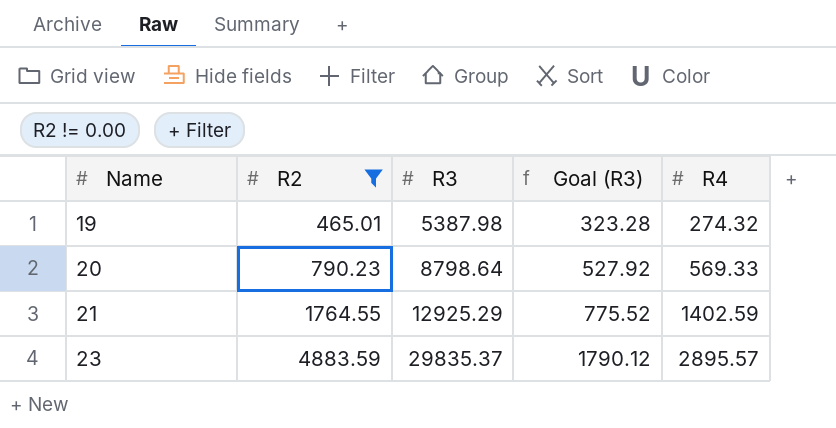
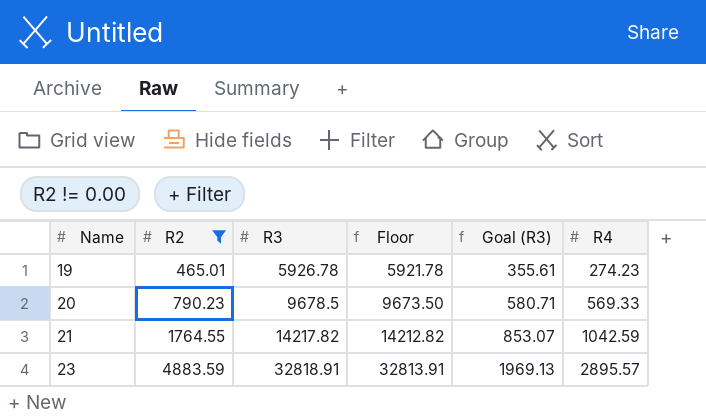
column Floor | formula: none -> [R3] - 5
19 | R3: 5387.98 -> 5926.78
19 | Goal (R3): 323.28 -> 355.61
19 | R4: 274.32 -> 274.23
20 | R3: 8798.64 -> 9678.5
20 | Goal (R3): 527.92 -> 580.71
21 | R3: 12925.29 -> 14217.82
21 | Goal (R3): 775.52 -> 853.07
21 | R4: 1402.59 -> 1042.59
23 | R3: 29835.37 -> 32818.91
23 | Goal (R3): 1790.12 -> 1969.13

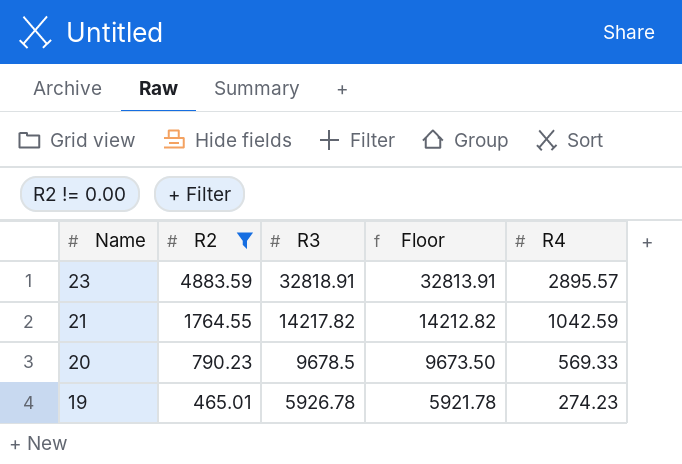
row order: Name ascending -> Name descending
column Goal (R3) | formula: [R3] * 0.06 -> none

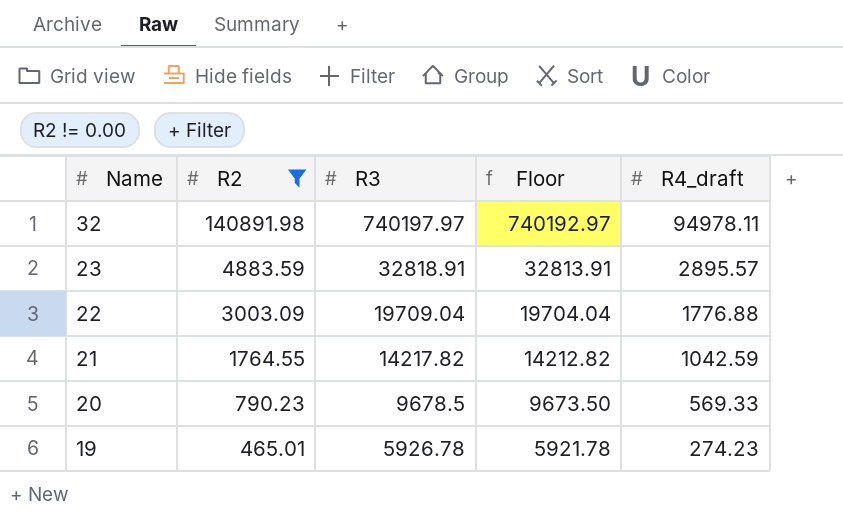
column name: R4 -> R4_draft
row 32: none -> 140891.98 | 740197.97 | 740192.97 | 94978.11
row 22: none -> 3003.09 | 19709.04 | 19704.04 | 1776.88

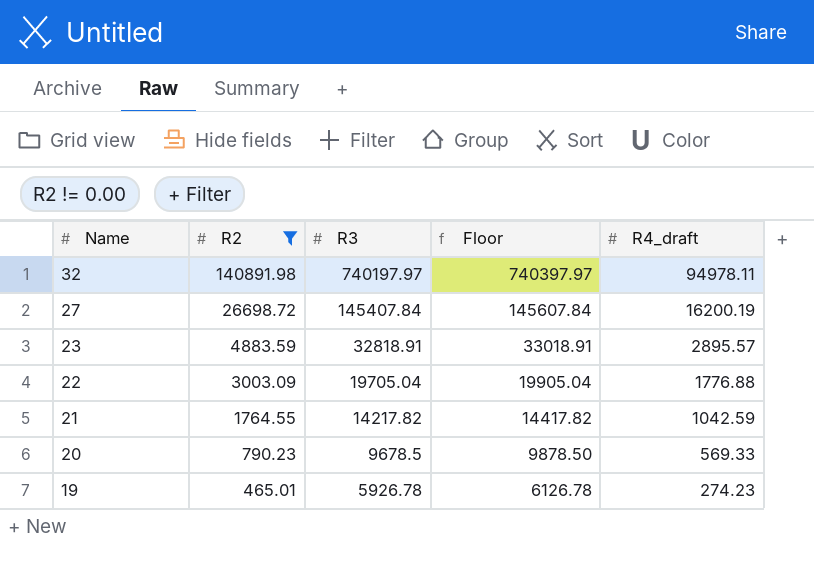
column Floor | formula: [R3] - 5 -> [R3] + 200
row 27: none -> 26698.72 | 145407.84 | 145607.84 | 16200.19
22 | R3: 19709.04 -> 19705.04

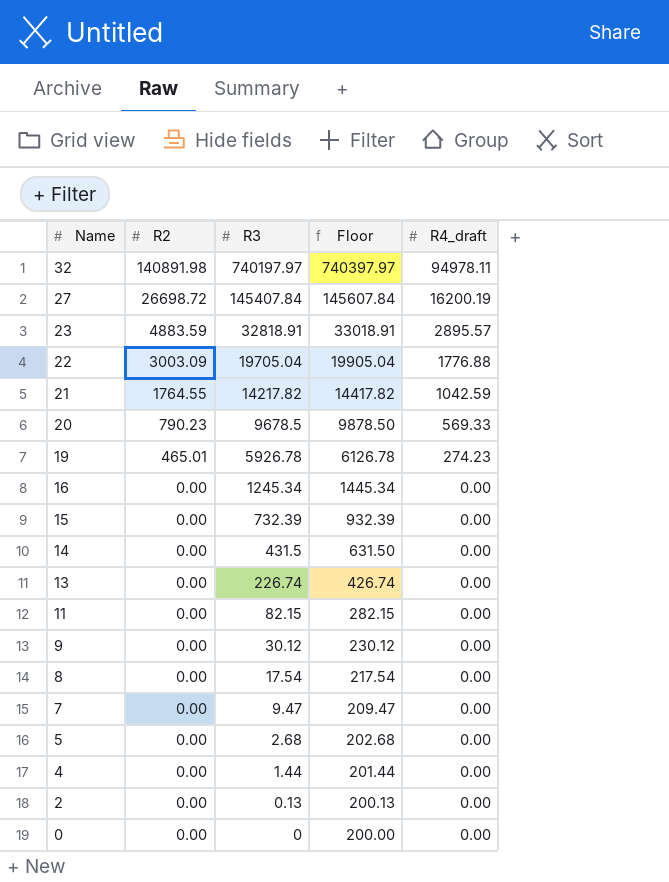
filter: R2 != 0.00 -> none

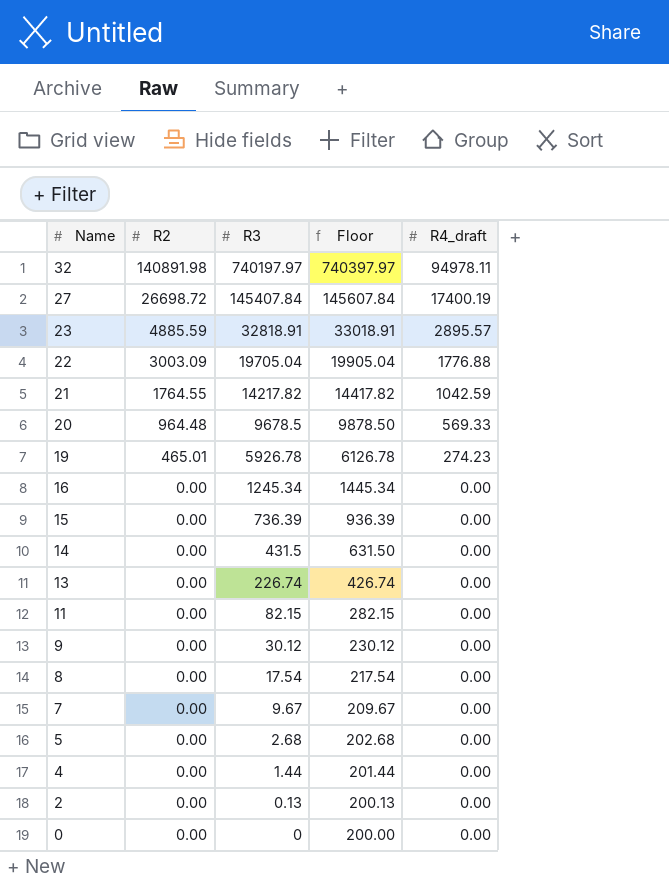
27 | R4_draft: 16200.19 -> 17400.19
23 | R2: 4883.59 -> 4885.59
20 | R2: 790.23 -> 964.48
15 | R3: 732.39 -> 736.39
15 | Floor: 932.39 -> 936.39
7 | R3: 9.47 -> 9.67
7 | Floor: 209.47 -> 209.67

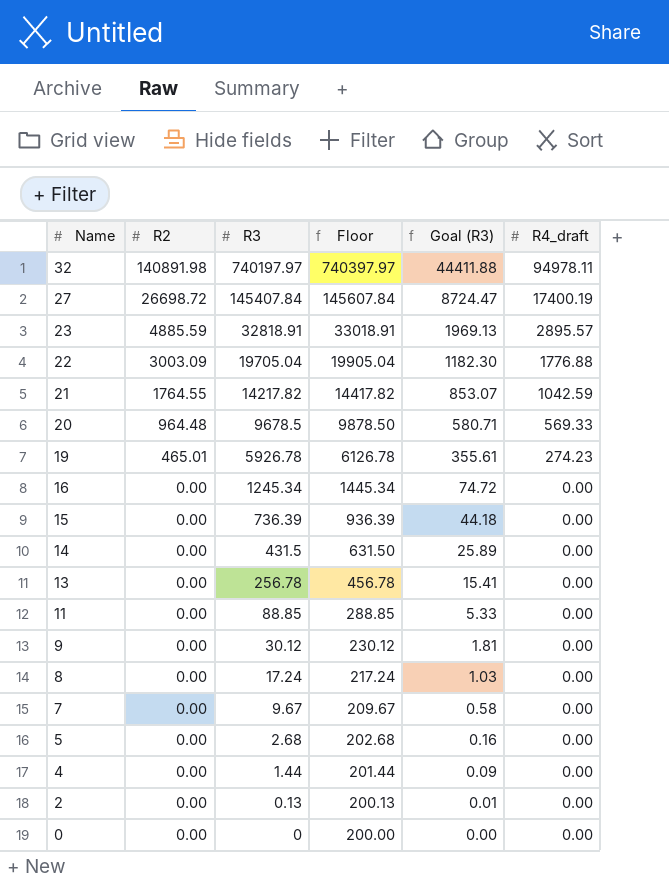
column Goal (R3) | formula: none -> [R3] * 0.06
13 | R3: 226.74 -> 256.78
13 | Floor: 426.74 -> 456.78
11 | R3: 82.15 -> 88.85
11 | Floor: 282.15 -> 288.85
8 | R3: 17.54 -> 17.24
8 | Floor: 217.54 -> 217.24

